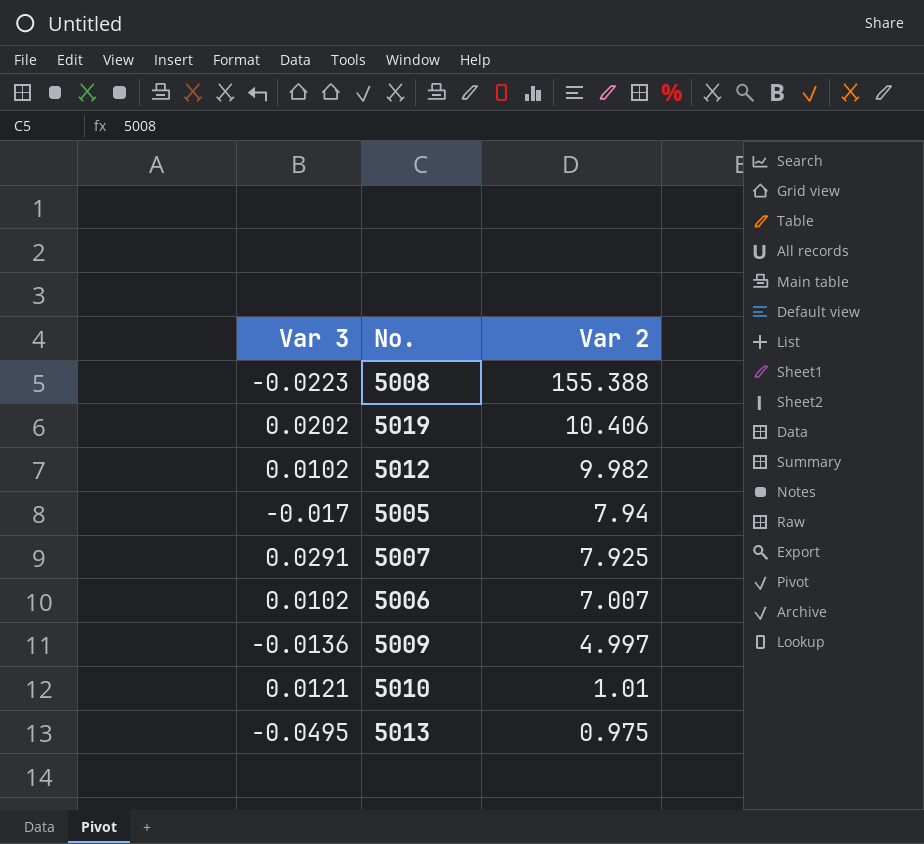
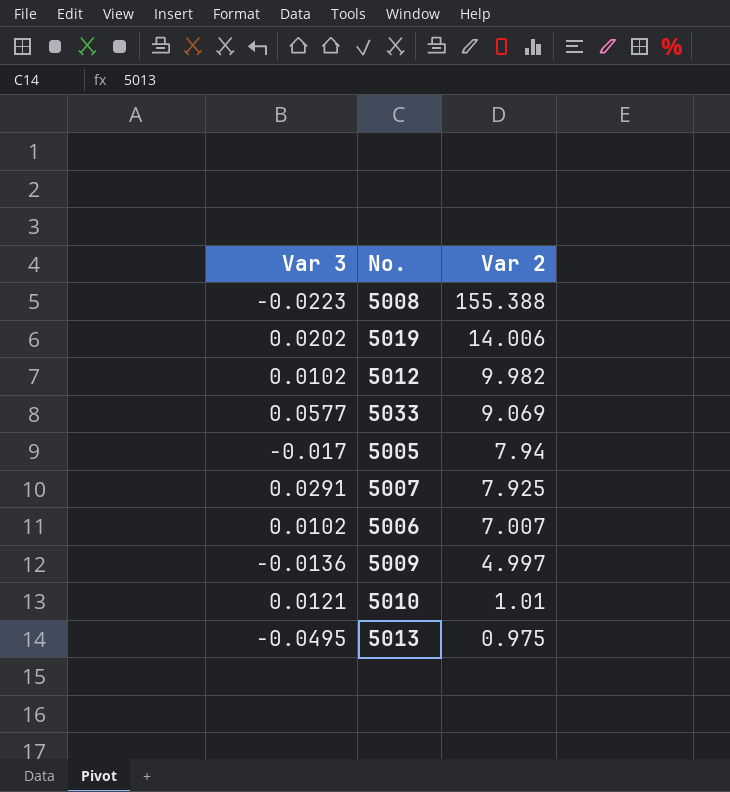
5019 | Var 2: 10.406 -> 14.006
row 5033: none -> 0.0577 | 9.069

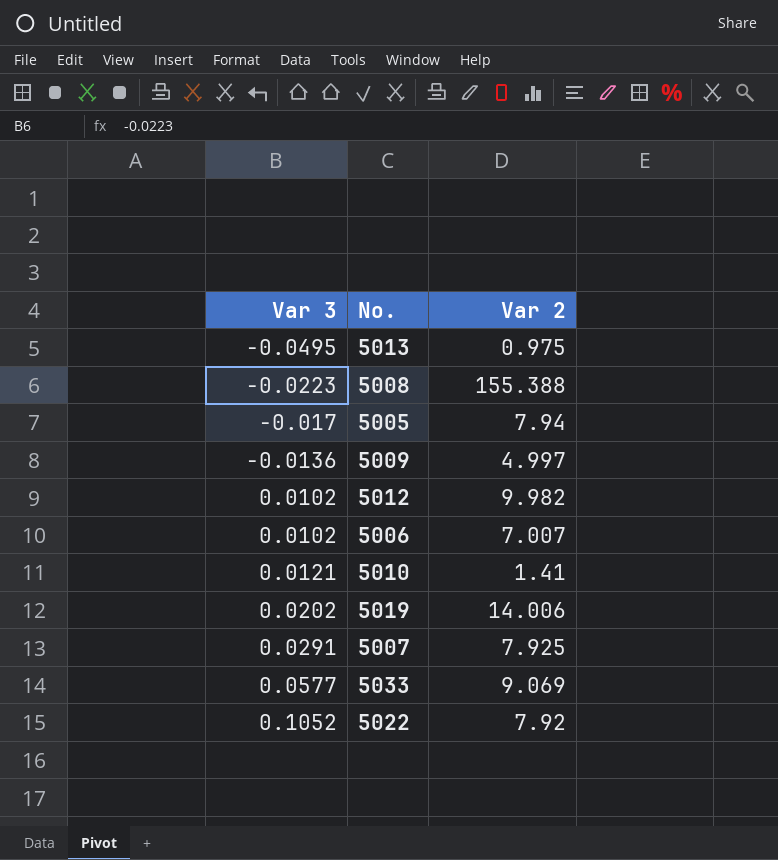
row order: Var 2 descending -> Var 3 ascending
5010 | Var 2: 1.01 -> 1.41
row 5022: none -> 0.1052 | 7.92

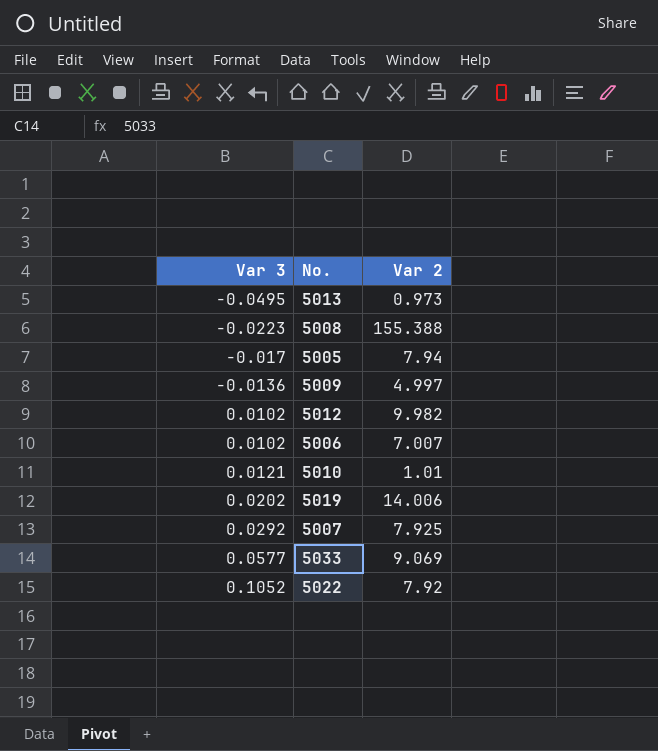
5013 | Var 2: 0.975 -> 0.973
5010 | Var 2: 1.41 -> 1.01
5007 | Var 3: 0.0291 -> 0.0292

